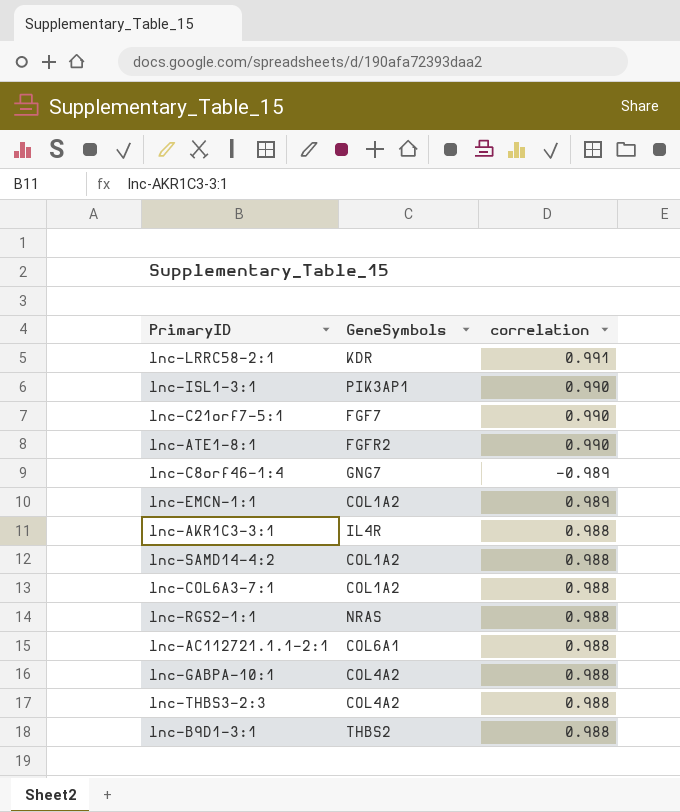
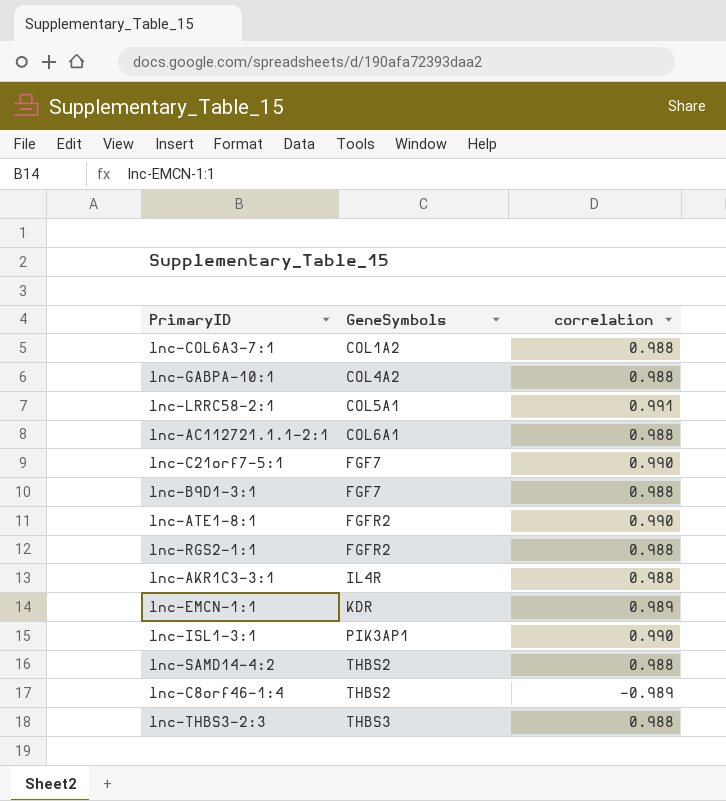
row order: none -> GeneSymbols ascending
lnc-LRRC58-2:1 | GeneSymbols: KDR -> COL5A1
lnc-B9D1-3:1 | GeneSymbols: THBS2 -> FGF7
lnc-RGS2-1:1 | GeneSymbols: NRAS -> FGFR2
lnc-EMCN-1:1 | GeneSymbols: COL1A2 -> KDR
lnc-SAMD14-4:2 | GeneSymbols: COL1A2 -> THBS2
lnc-C8orf46-1:4 | GeneSymbols: GNG7 -> THBS2
lnc-THBS3-2:3 | GeneSymbols: COL4A2 -> THBS3

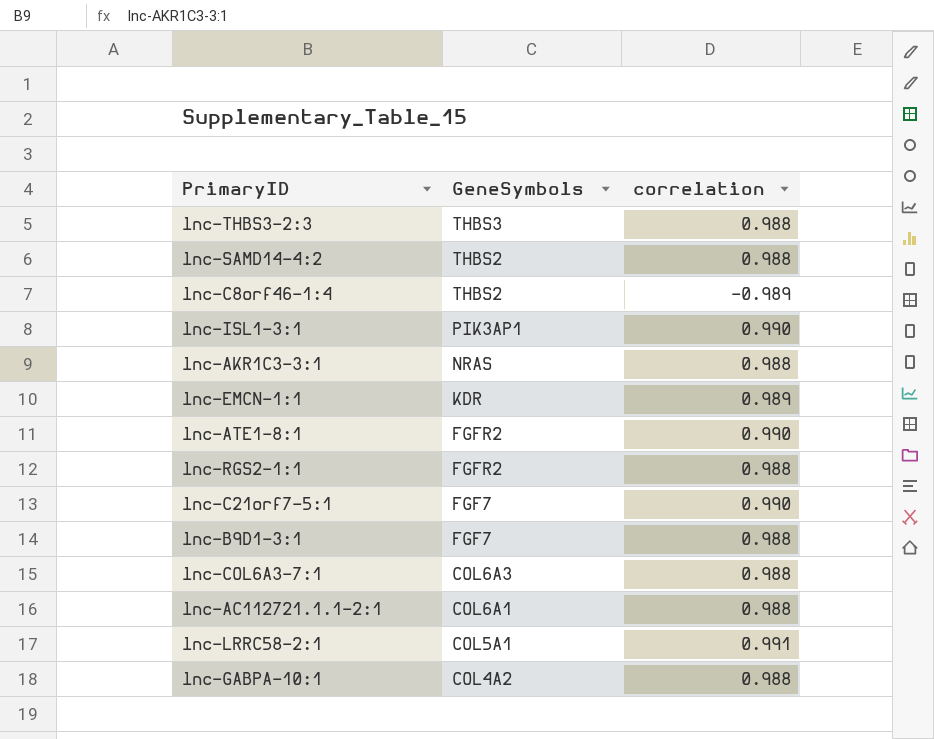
row order: GeneSymbols ascending -> GeneSymbols descending
lnc-AKR1C3-3:1 | GeneSymbols: IL4R -> NRAS
lnc-COL6A3-7:1 | GeneSymbols: COL1A2 -> COL6A3

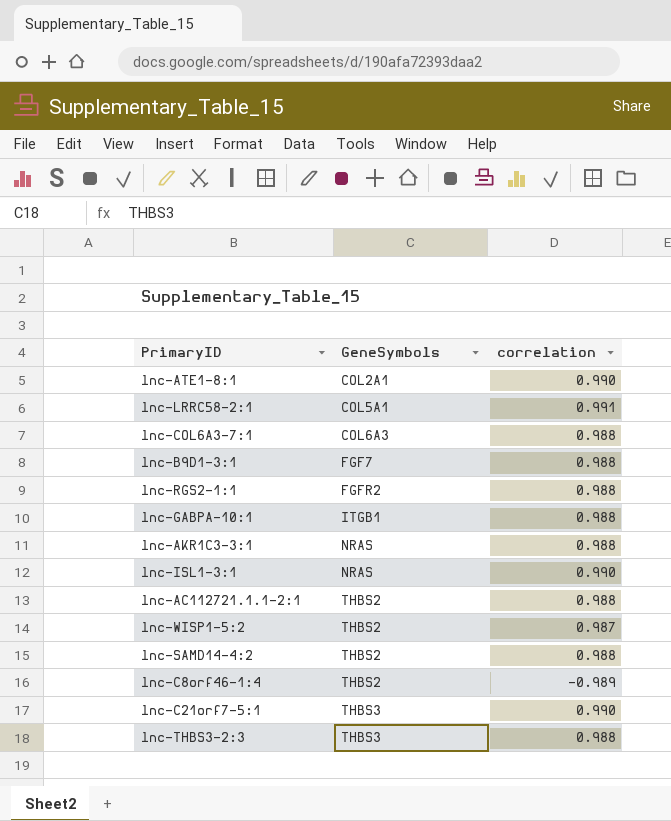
row order: GeneSymbols descending -> GeneSymbols ascending
row lnc-EMCN-1:1: KDR | 0.989 -> none
lnc-ATE1-8:1 | GeneSymbols: FGFR2 -> COL2A1
lnc-GABPA-10:1 | GeneSymbols: COL4A2 -> ITGB1
lnc-ISL1-3:1 | GeneSymbols: PIK3AP1 -> NRAS
lnc-AC112721.1.1-2:1 | GeneSymbols: COL6A1 -> THBS2
row lnc-WISP1-5:2: none -> THBS2 | 0.987
lnc-C21orf7-5:1 | GeneSymbols: FGF7 -> THBS3

